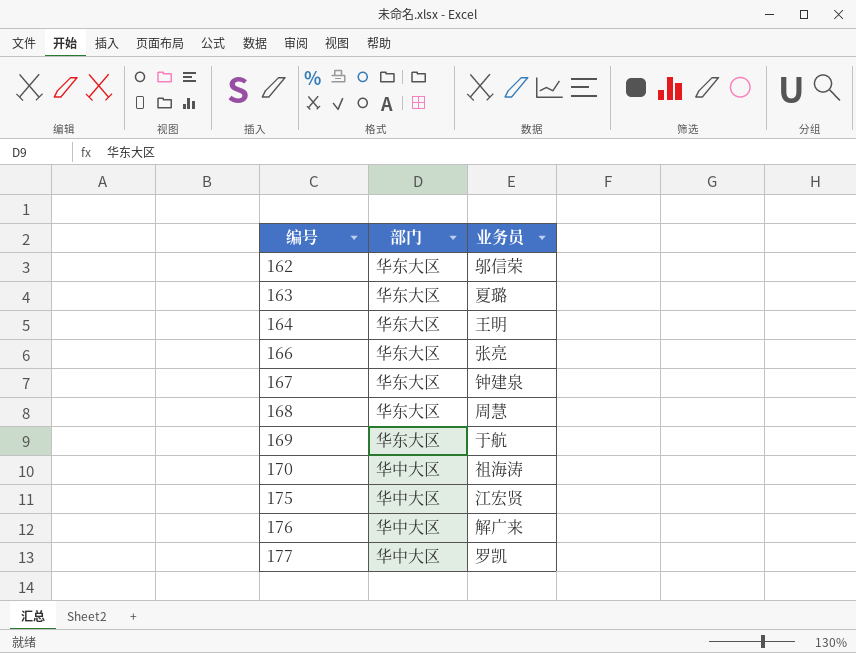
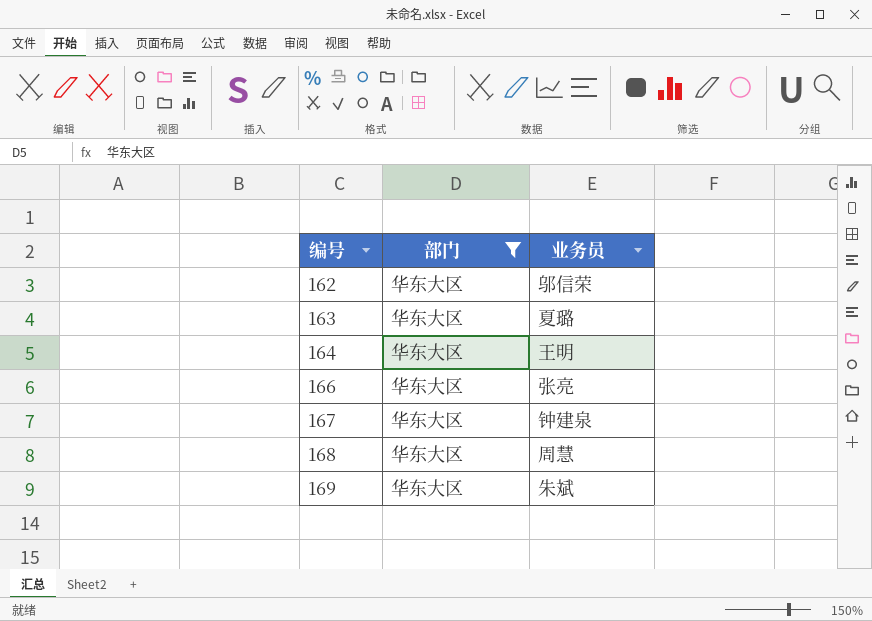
filter: none -> 部门 = 华东大区
169 | 业务员: 于航 -> 朱斌

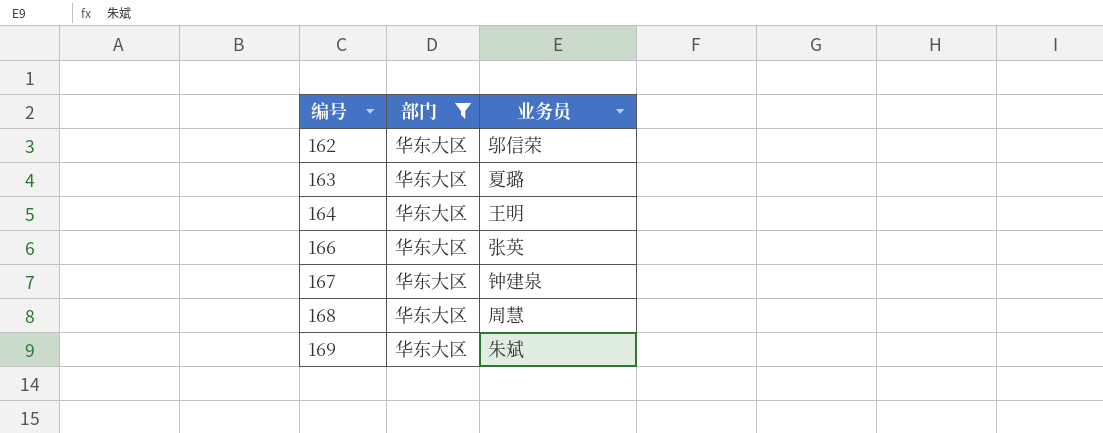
166 | 业务员: 张亮 -> 张英

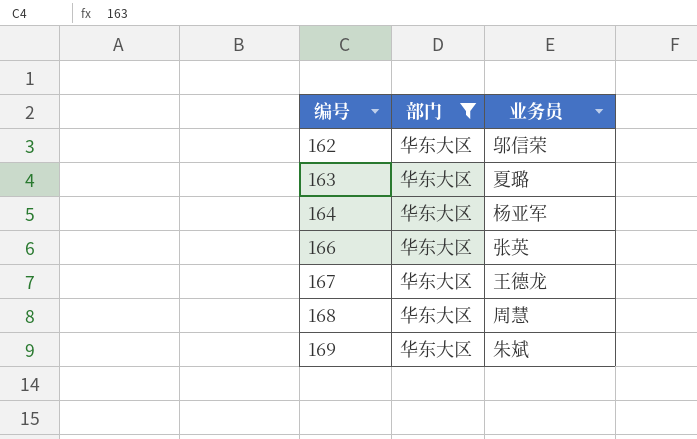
164 | 业务员: 王明 -> 杨亚军
167 | 业务员: 钟建泉 -> 王德龙

